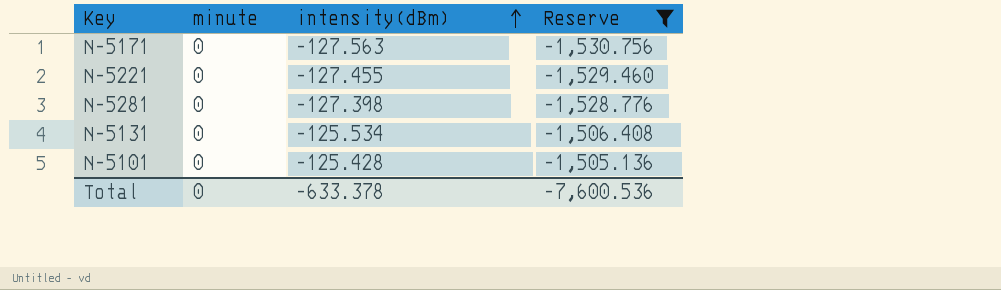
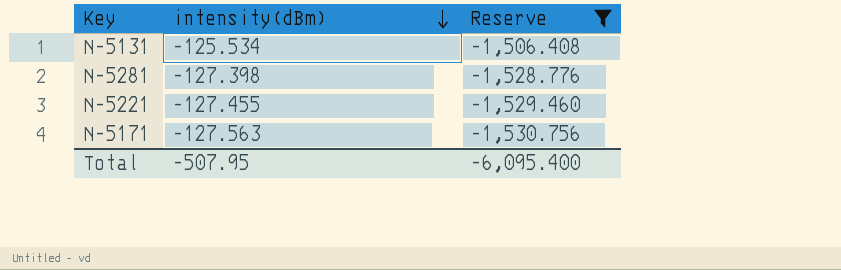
row order: intensity(dBm) ascending -> intensity(dBm) descending
column minute | position: 2 -> none
row N-5101: 0 | -125.428 | -1,505.136 -> none
Total | intensity(dBm): -633.378 -> -507.95
Total | Reserve: -7,600.536 -> -6,095.400

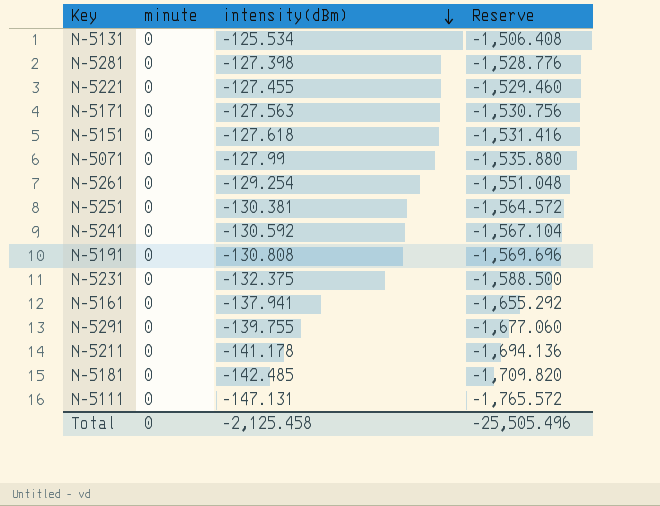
filter: Reserve >= -1,530.756 -> none
column minute | position: none -> 2
Total | intensity(dBm): -507.95 -> -2,125.458
Total | Reserve: -6,095.400 -> -25,505.496

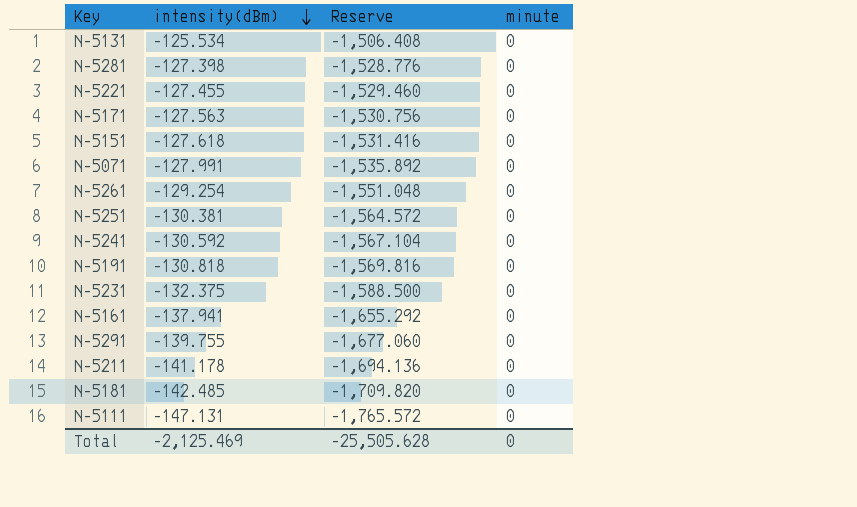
column minute | position: 2 -> 4
N-5071 | intensity(dBm): -127.99 -> -127.991
N-5071 | Reserve: -1,535.880 -> -1,535.892
N-5191 | intensity(dBm): -130.808 -> -130.818
N-5191 | Reserve: -1,569.696 -> -1,569.816
Total | intensity(dBm): -2,125.458 -> -2,125.469
Total | Reserve: -25,505.496 -> -25,505.628

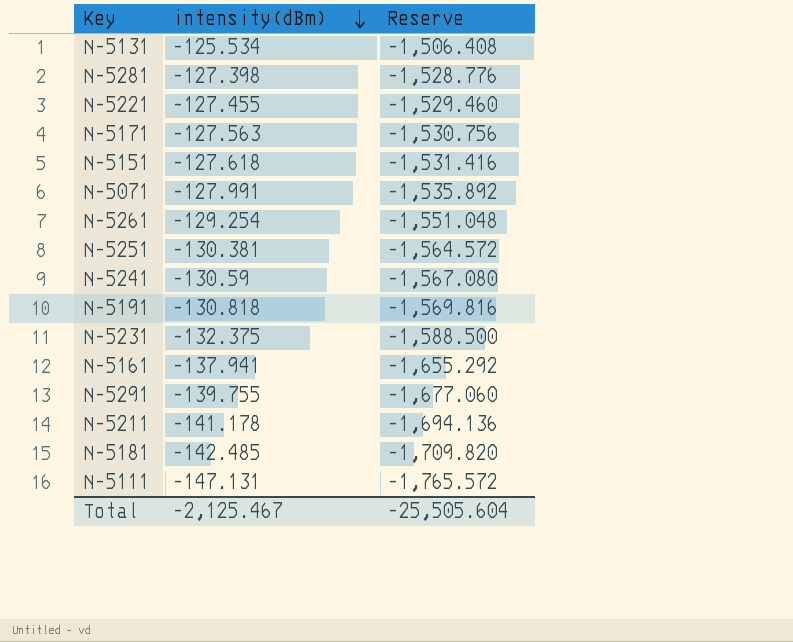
column minute | position: 4 -> none
N-5241 | intensity(dBm): -130.592 -> -130.59
N-5241 | Reserve: -1,567.104 -> -1,567.080
Total | intensity(dBm): -2,125.469 -> -2,125.467
Total | Reserve: -25,505.628 -> -25,505.604

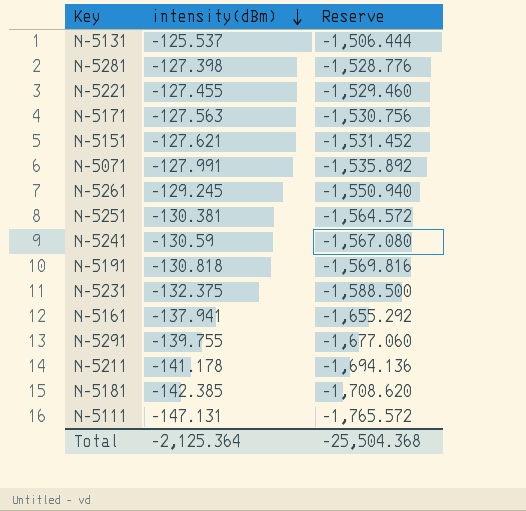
N-5131 | intensity(dBm): -125.534 -> -125.537
N-5131 | Reserve: -1,506.408 -> -1,506.444
N-5151 | intensity(dBm): -127.618 -> -127.621
N-5151 | Reserve: -1,531.416 -> -1,531.452
N-5261 | intensity(dBm): -129.254 -> -129.245
N-5261 | Reserve: -1,551.048 -> -1,550.940
N-5181 | intensity(dBm): -142.485 -> -142.385
N-5181 | Reserve: -1,709.820 -> -1,708.620
Total | intensity(dBm): -2,125.467 -> -2,125.364
Total | Reserve: -25,505.604 -> -25,504.368

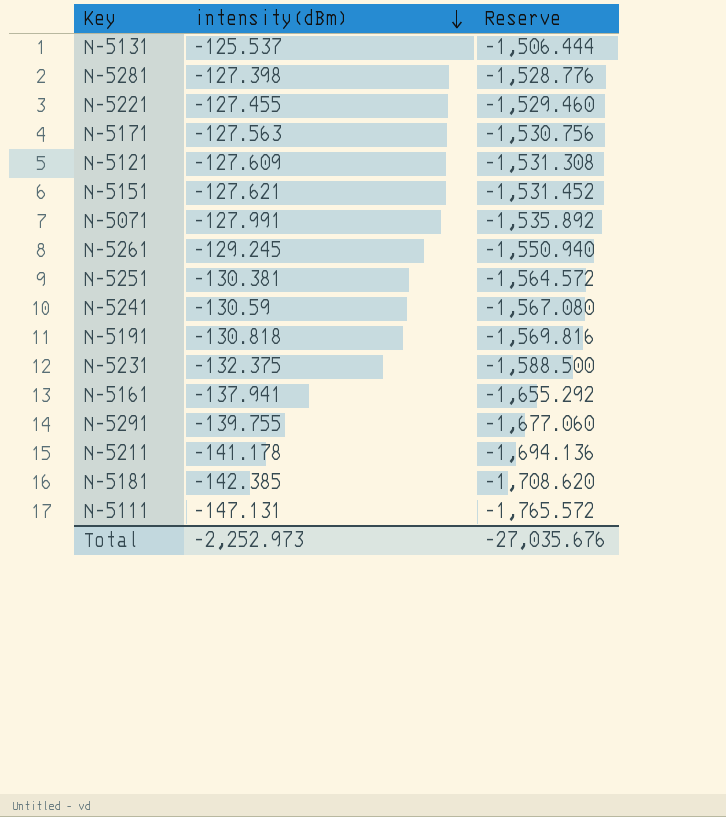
row N-5121: none -> -127.609 | -1,531.308
Total | intensity(dBm): -2,125.364 -> -2,252.973
Total | Reserve: -25,504.368 -> -27,035.676

